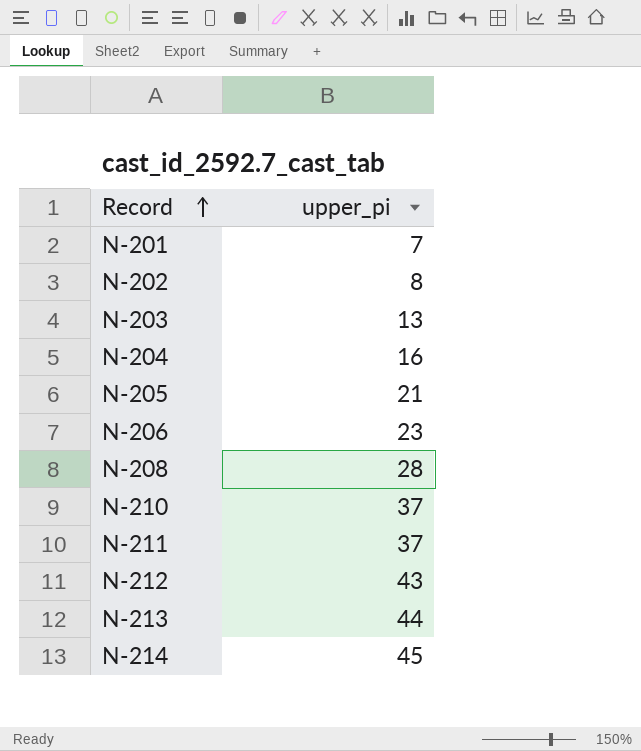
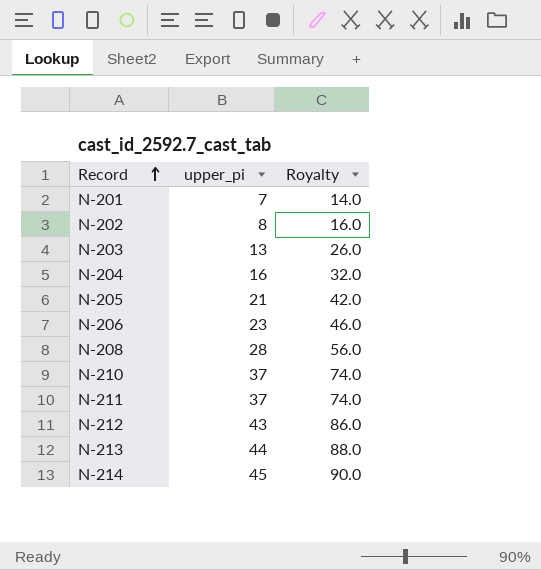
column Royalty | formula: none -> [upper_pi] * 2

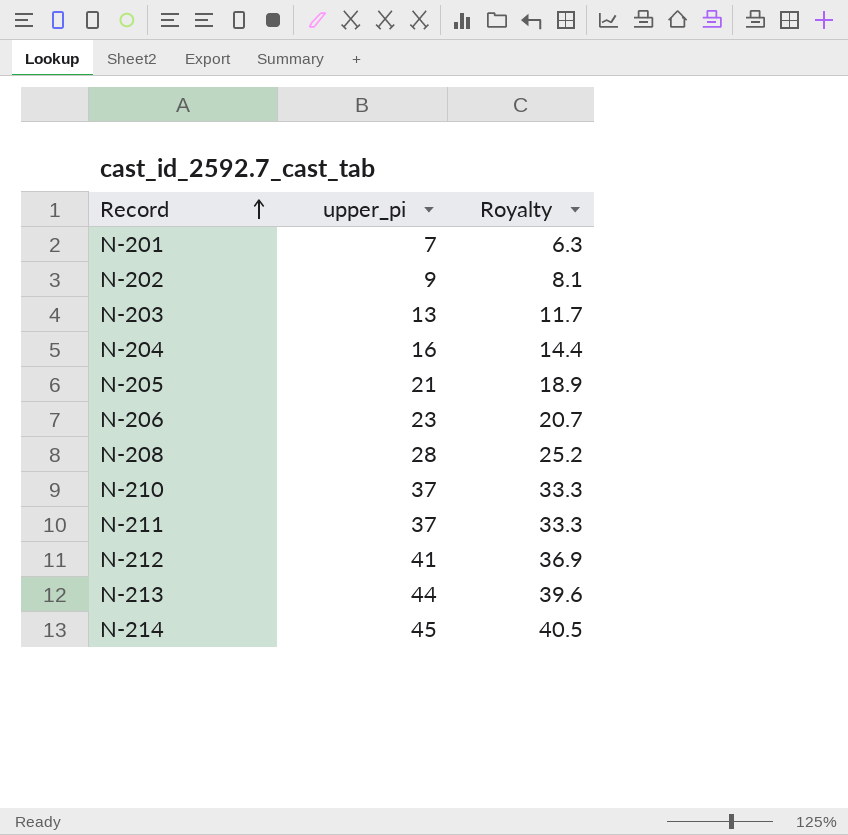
column Royalty | formula: [upper_pi] * 2 -> [upper_pi] * 0.9
N-202 | upper_pi: 8 -> 9
N-212 | upper_pi: 43 -> 41

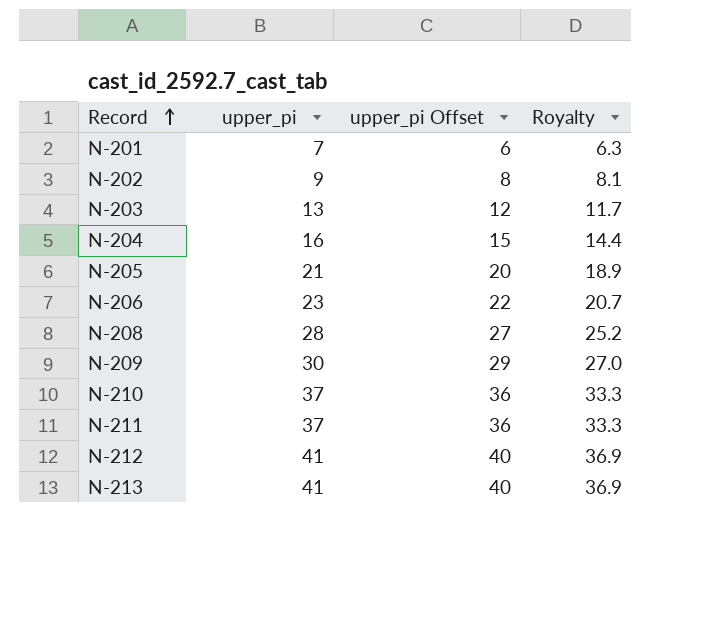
column upper_pi Offset | formula: none -> [upper_pi] - 1
row N-214: 45 | 40.5 -> none
row N-209: none -> 30 | 29 | 27.0
N-213 | upper_pi: 44 -> 41
N-213 | Royalty: 39.6 -> 36.9

